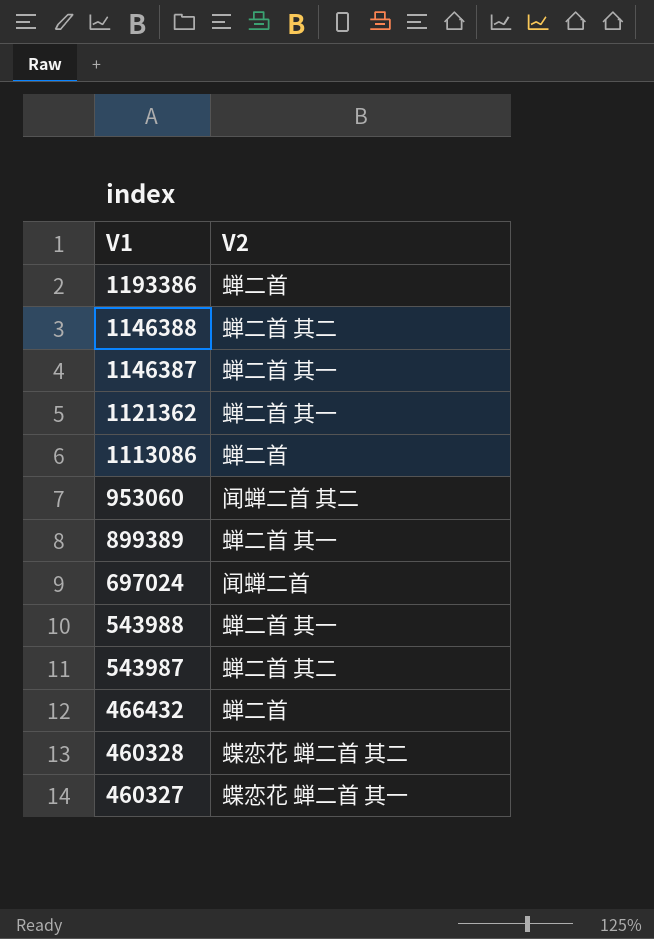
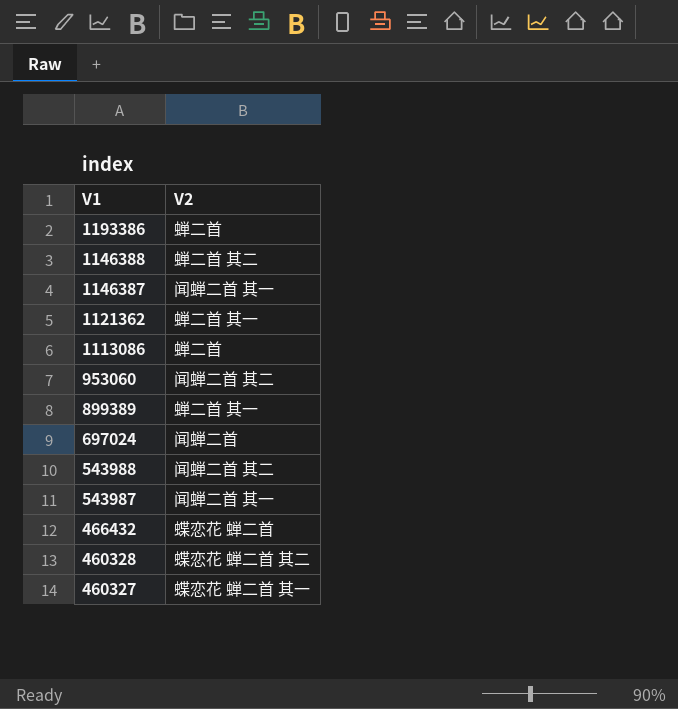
1146387 | V2: 蝉二首 其一 -> 闻蝉二首 其一
543988 | V2: 蝉二首 其一 -> 闻蝉二首 其二
543987 | V2: 蝉二首 其二 -> 闻蝉二首 其一
466432 | V2: 蝉二首 -> 蝶恋花 蝉二首

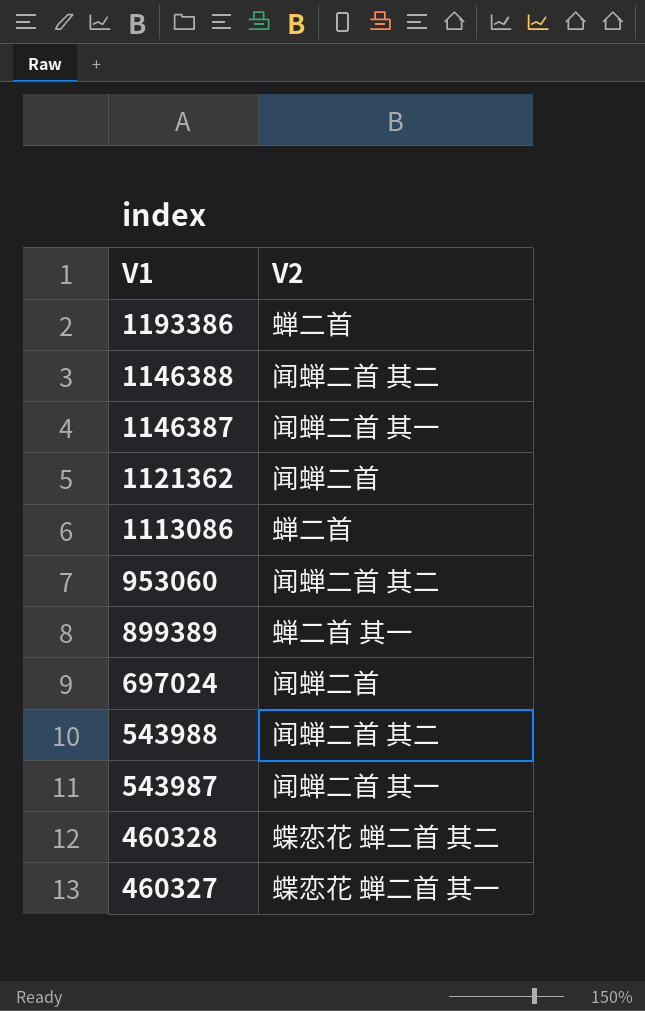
row 466432: 蝶恋花 蝉二首 -> none
1146388 | V2: 蝉二首 其二 -> 闻蝉二首 其二
1121362 | V2: 蝉二首 其一 -> 闻蝉二首

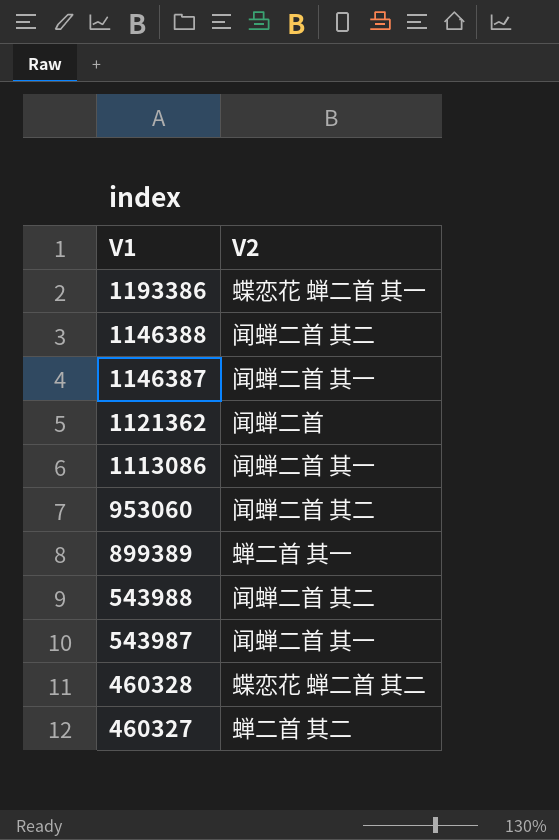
row 697024: 闻蝉二首 -> none
1193386 | V2: 蝉二首 -> 蝶恋花 蝉二首 其一
1113086 | V2: 蝉二首 -> 闻蝉二首 其一
460327 | V2: 蝶恋花 蝉二首 其一 -> 蝉二首 其二

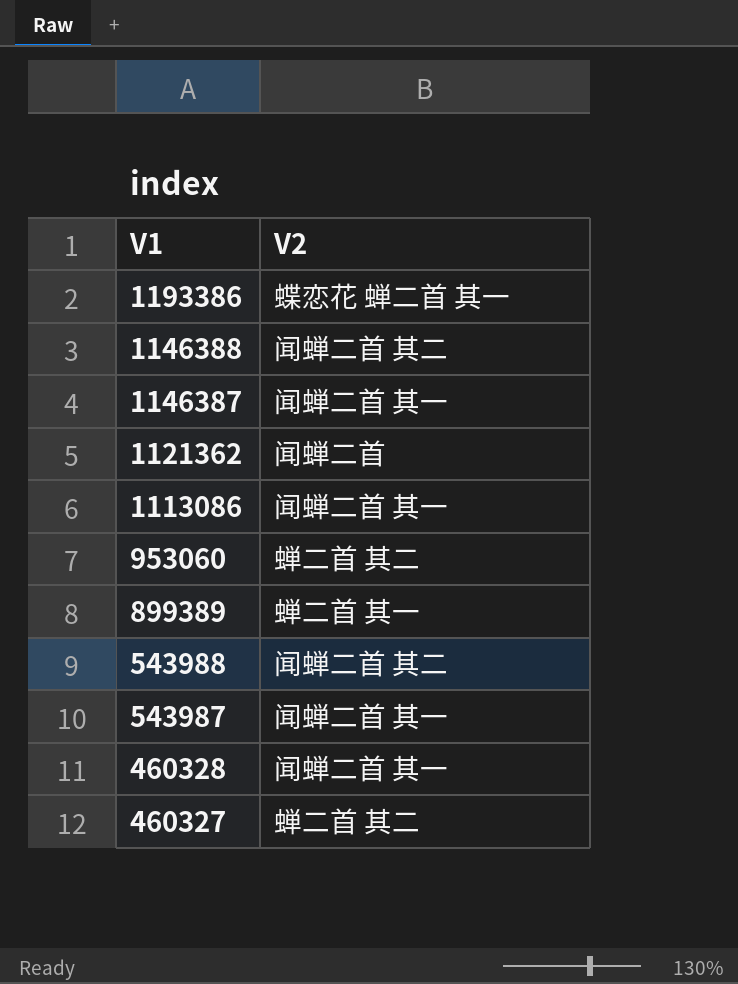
953060 | V2: 闻蝉二首 其二 -> 蝉二首 其二
460328 | V2: 蝶恋花 蝉二首 其二 -> 闻蝉二首 其一

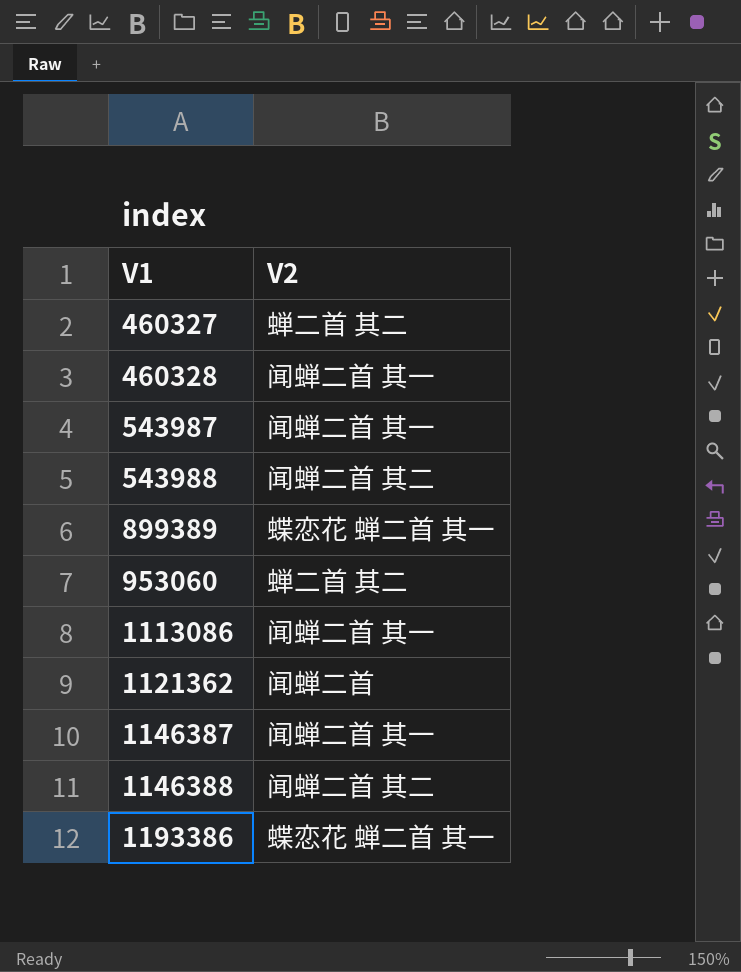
row order: V1 descending -> V1 ascending
899389 | V2: 蝉二首 其一 -> 蝶恋花 蝉二首 其一

